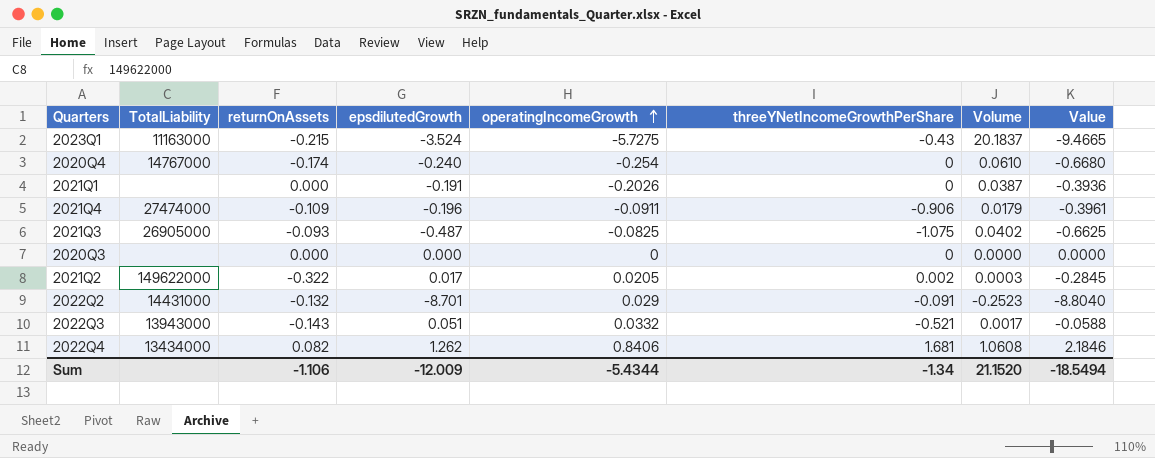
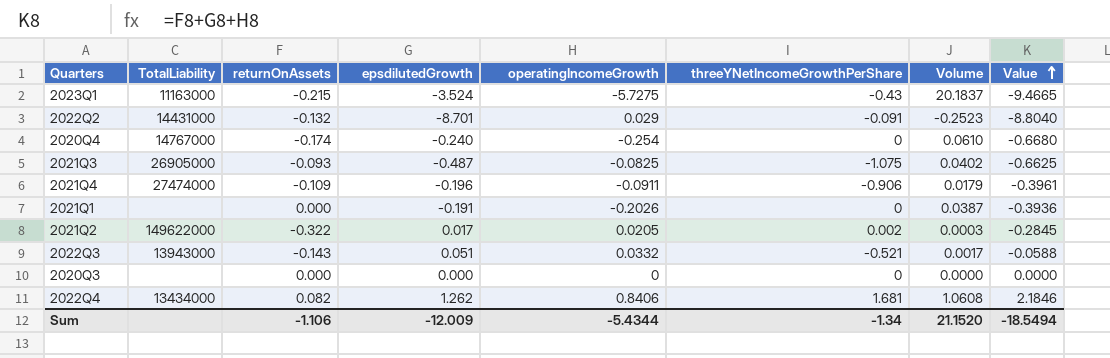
row order: operatingIncomeGrowth ascending -> Value ascending

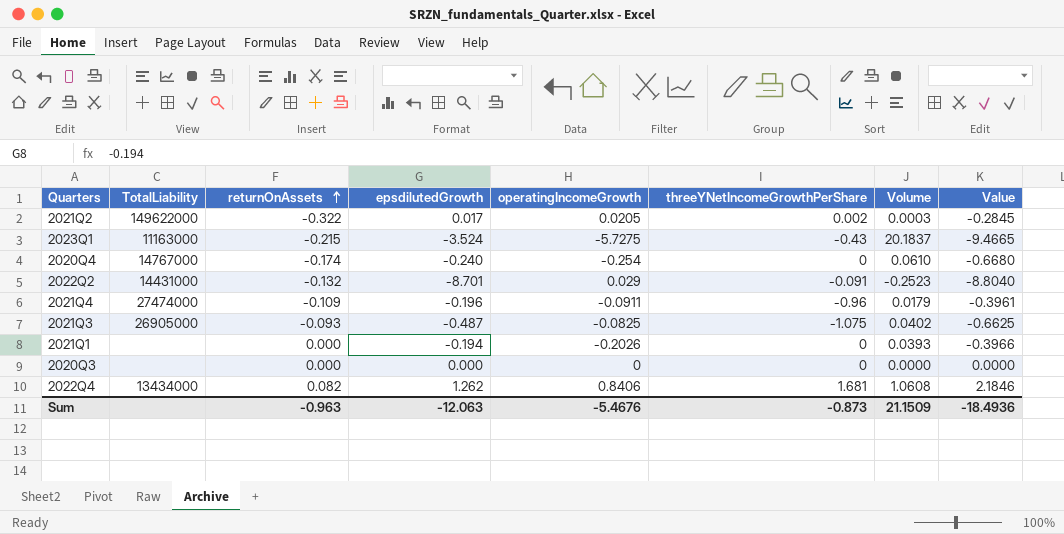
row order: Value ascending -> returnOnAssets ascending
row 2022Q3: 13943000 | -0.143 | 0.051 | 0.0332 | -0.521 | 0.0017 | -0.0588 -> none
2021Q4 | threeYNetIncomeGrowthPerShare: -0.906 -> -0.96
2021Q1 | epsdilutedGrowth: -0.191 -> -0.194
2021Q1 | Volume: 0.0387 -> 0.0393
2021Q1 | Value: -0.3936 -> -0.3966
Sum | returnOnAssets: -1.106 -> -0.963
Sum | epsdilutedGrowth: -12.009 -> -12.063
Sum | operatingIncomeGrowth: -5.4344 -> -5.4676
Sum | threeYNetIncomeGrowthPerShare: -1.34 -> -0.873
Sum | Volume: 21.1520 -> 21.1509
Sum | Value: -18.5494 -> -18.4936

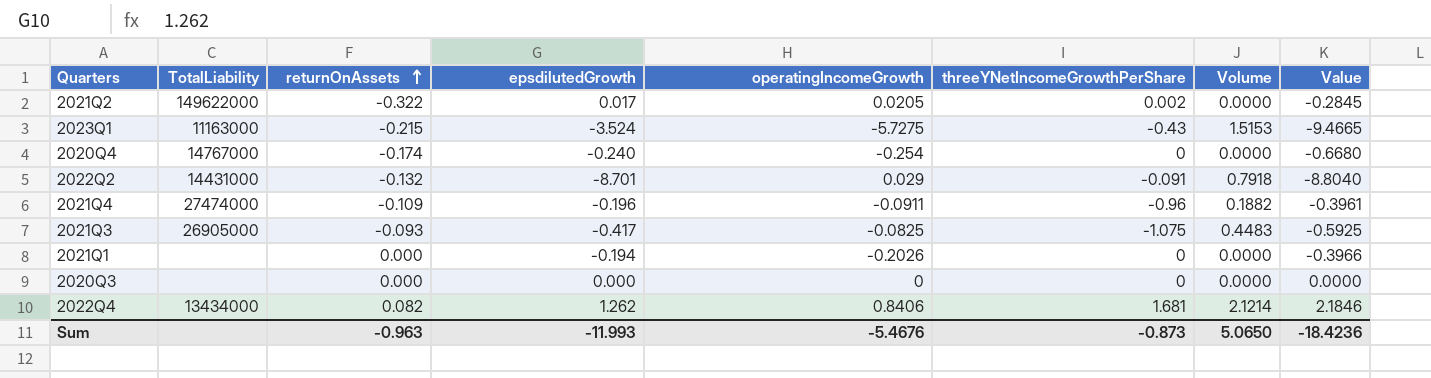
column Volume | formula: [epsdilutedGrowth] * [operatingIncomeGrowth] -> [epsdilutedGrowth] * [threeYNetIncomeGrowthPerShare]
2021Q3 | epsdilutedGrowth: -0.487 -> -0.417
2021Q3 | Value: -0.6625 -> -0.5925
Sum | epsdilutedGrowth: -12.063 -> -11.993
Sum | Volume: 21.1509 -> 5.0650
Sum | Value: -18.4936 -> -18.4236

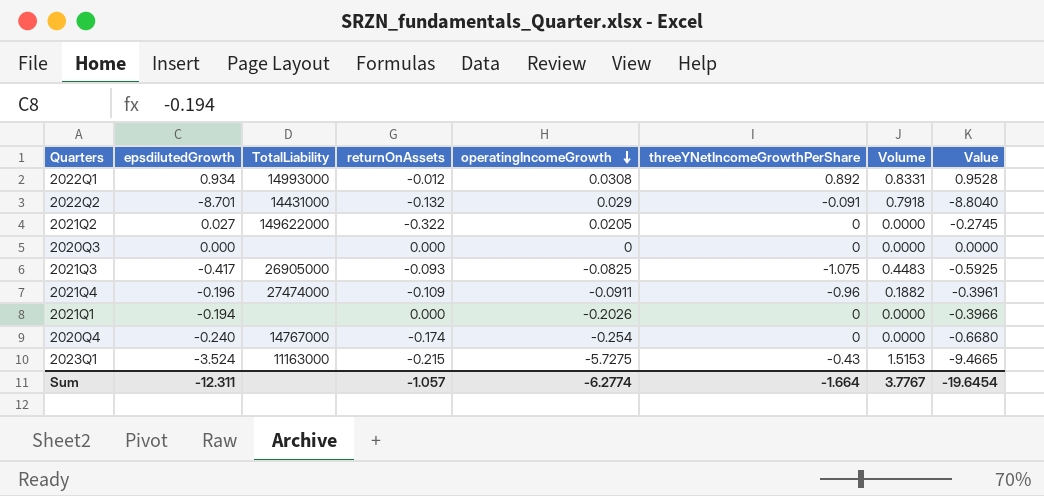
row order: returnOnAssets ascending -> operatingIncomeGrowth descending
column epsdilutedGrowth | position: 4 -> 2
row 2022Q4: 13434000 | 0.082 | 1.262 | 0.8406 | 1.681 | 2.1214 | 2.1846 -> none
row 2022Q1: none -> 0.934 | 14993000 | -0.012 | 0.0308 | 0.892 | 0.8331 | 0.9528
2021Q2 | epsdilutedGrowth: 0.017 -> 0.027
2021Q2 | threeYNetIncomeGrowthPerShare: 0.002 -> 0
2021Q2 | Value: -0.2845 -> -0.2745
Sum | epsdilutedGrowth: -11.993 -> -12.311
Sum | returnOnAssets: -0.963 -> -1.057
Sum | operatingIncomeGrowth: -5.4676 -> -6.2774
Sum | threeYNetIncomeGrowthPerShare: -0.873 -> -1.664
Sum | Volume: 5.0650 -> 3.7767
Sum | Value: -18.4236 -> -19.6454

